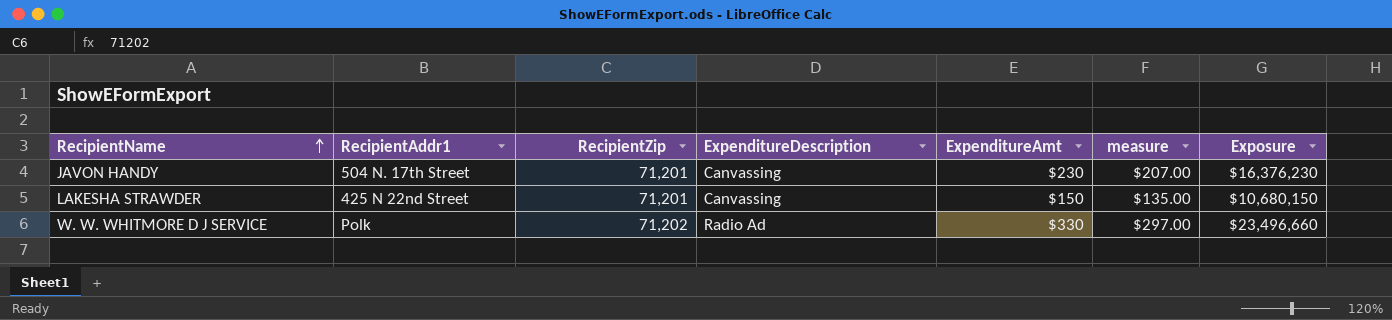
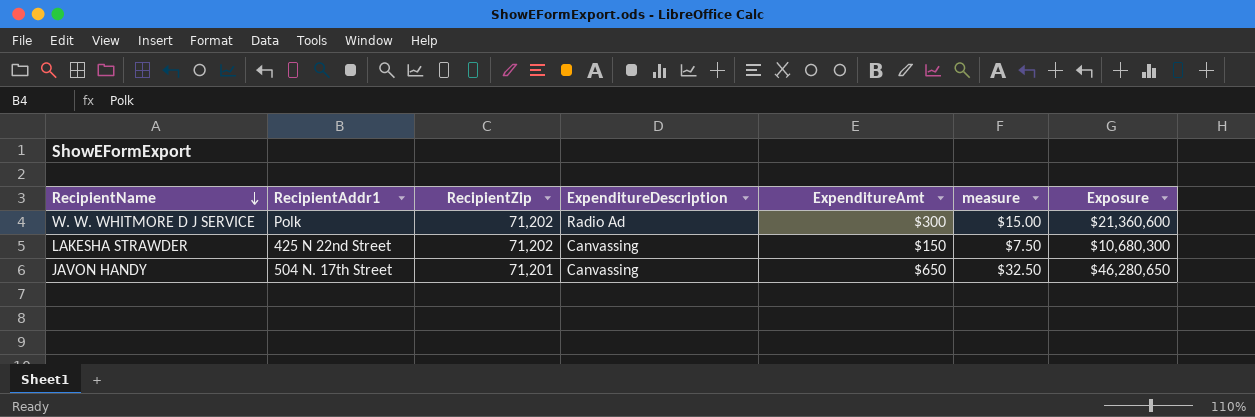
row order: RecipientName ascending -> RecipientName descending
column measure | formula: [ExpenditureAmt] * 0.9 -> [ExpenditureAmt] * 0.05
W. W. WHITMORE D J SERVICE | ExpenditureAmt: $330 -> $300
W. W. WHITMORE D J SERVICE | Exposure: $23,496,660 -> $21,360,600
LAKESHA STRAWDER | RecipientZip: 71,201 -> 71,202
LAKESHA STRAWDER | Exposure: $10,680,150 -> $10,680,300
JAVON HANDY | ExpenditureAmt: $230 -> $650
JAVON HANDY | Exposure: $16,376,230 -> $46,280,650

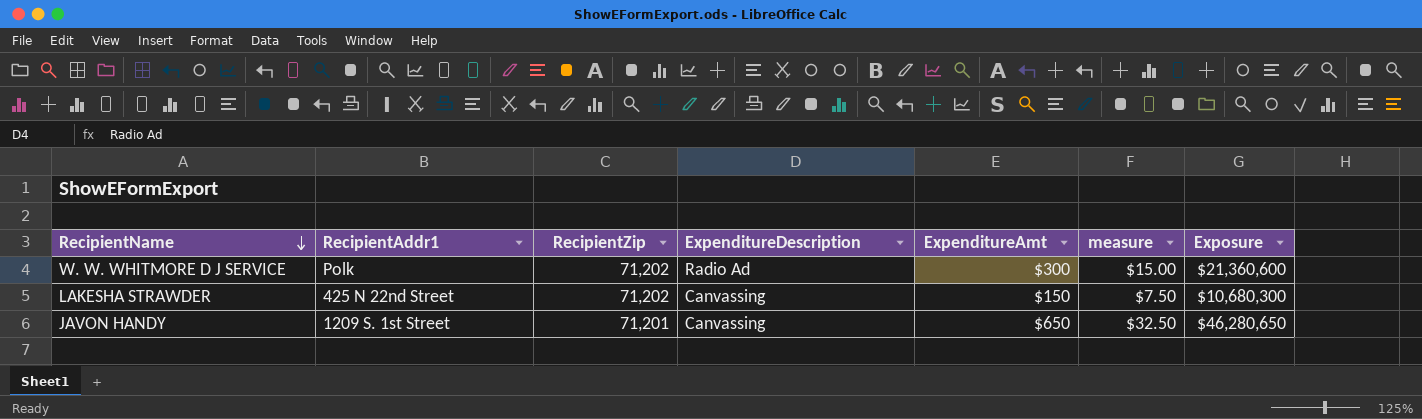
JAVON HANDY | RecipientAddr1: 504 N. 17th Street -> 1209 S. 1st Street

